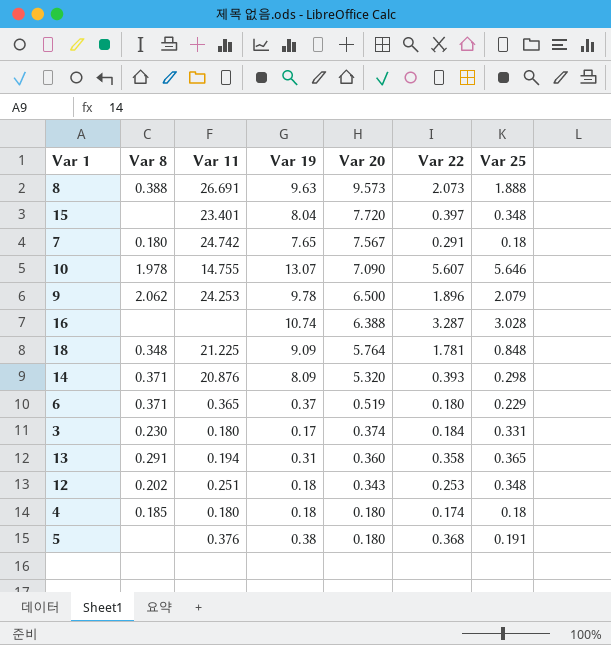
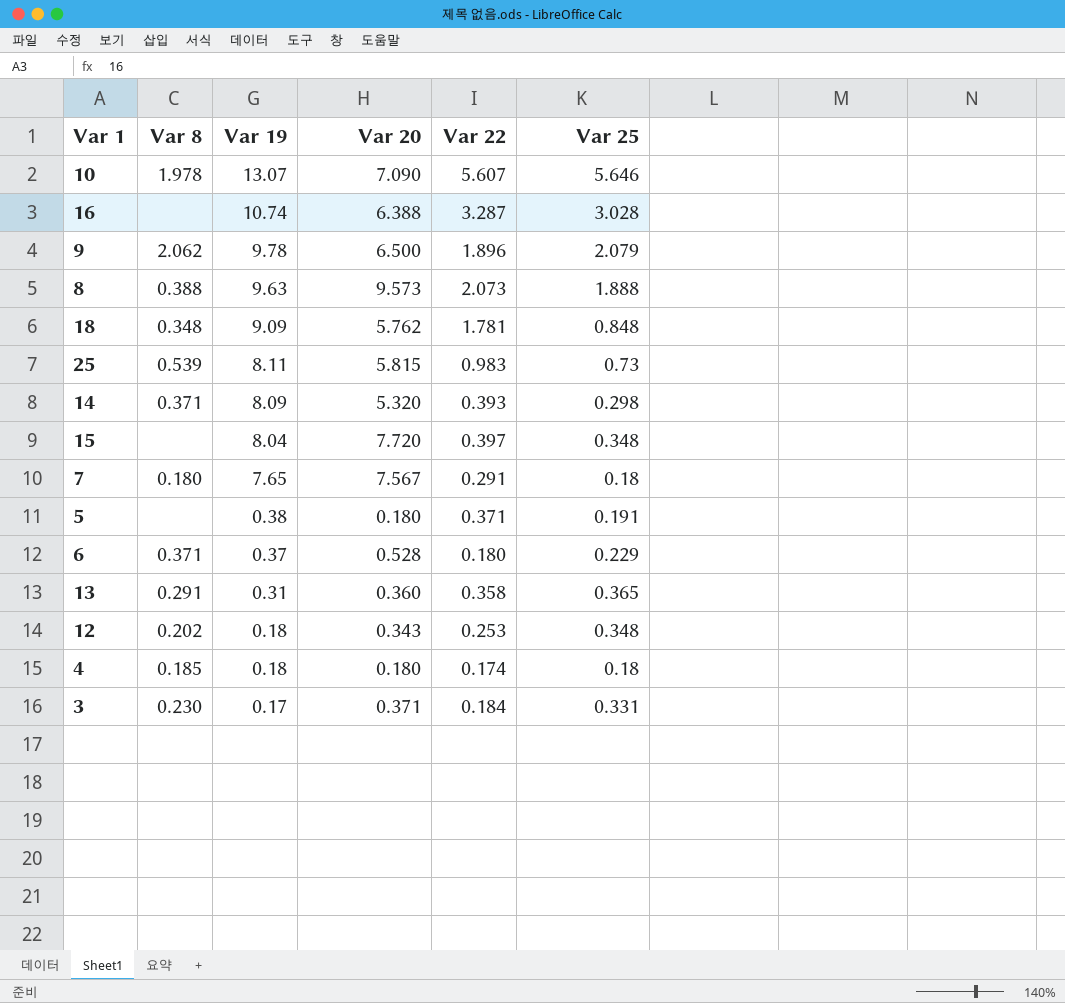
row order: Var 20 descending -> Var 19 descending
column Var 11 | position: 3 -> none
18 | Var 20: 5.764 -> 5.762
row 25: none -> 0.539 | 8.11 | 5.815 | 0.983 | 0.73
5 | Var 22: 0.368 -> 0.371
6 | Var 20: 0.519 -> 0.528
3 | Var 20: 0.374 -> 0.371

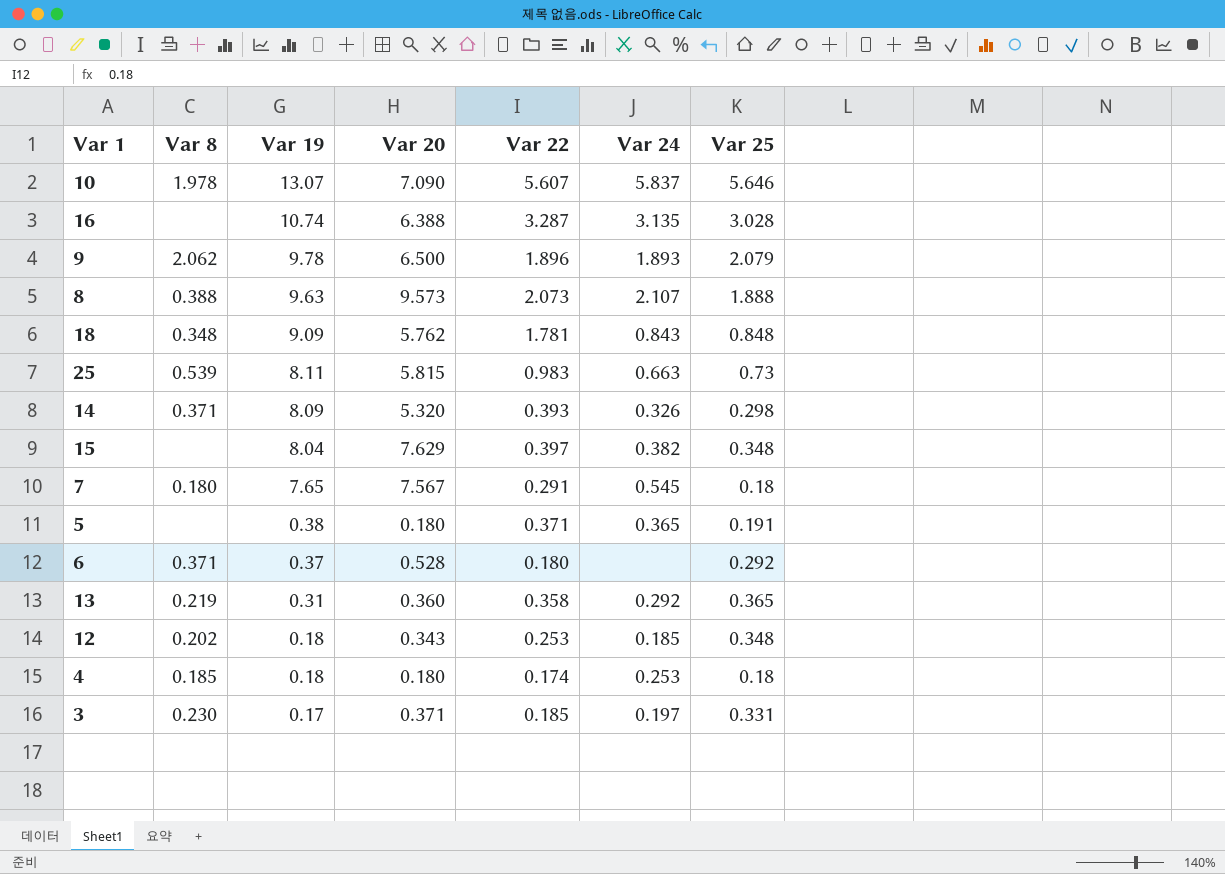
column Var 24 | position: none -> 6
15 | Var 20: 7.720 -> 7.629
6 | Var 25: 0.229 -> 0.292
13 | Var 8: 0.291 -> 0.219
3 | Var 22: 0.184 -> 0.185

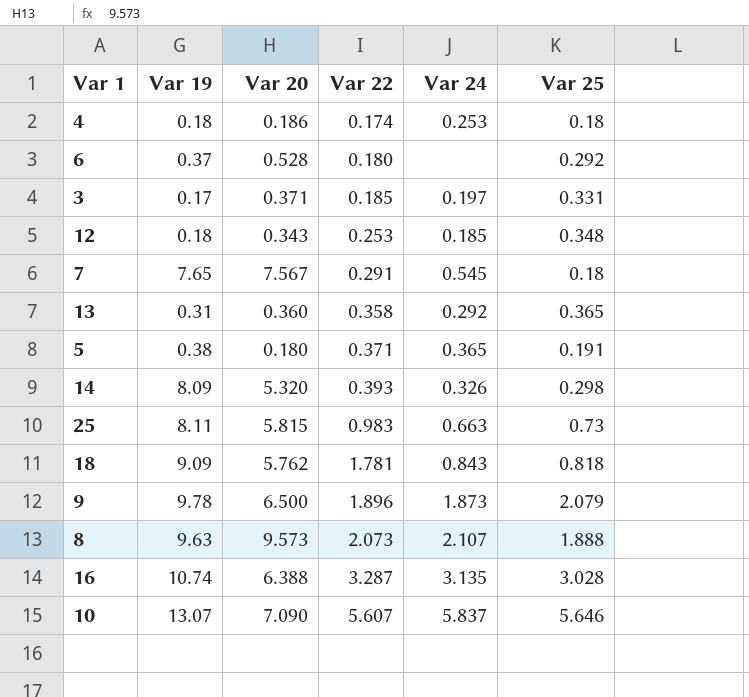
row order: Var 19 descending -> Var 22 ascending
column Var 8 | position: 2 -> none
row 15: none | 8.04 | 7.629 | 0.397 | 0.382 | 0.348 -> none
4 | Var 20: 0.180 -> 0.186
18 | Var 25: 0.848 -> 0.818
9 | Var 24: 1.893 -> 1.873

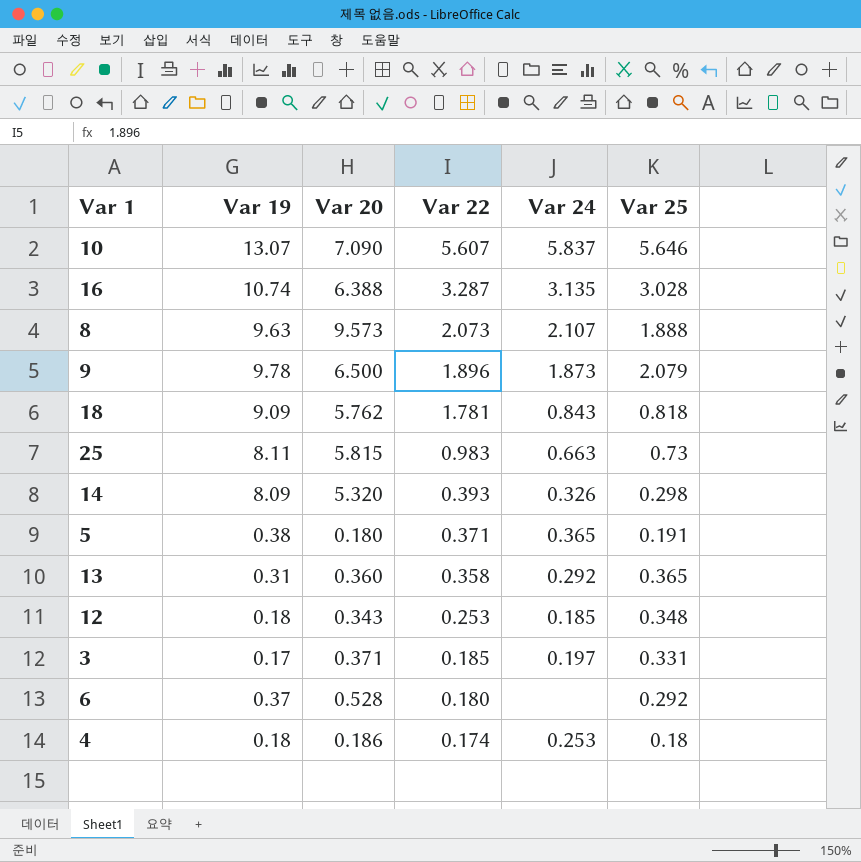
row order: Var 22 ascending -> Var 22 descending
row 7: 7.65 | 7.567 | 0.291 | 0.545 | 0.18 -> none

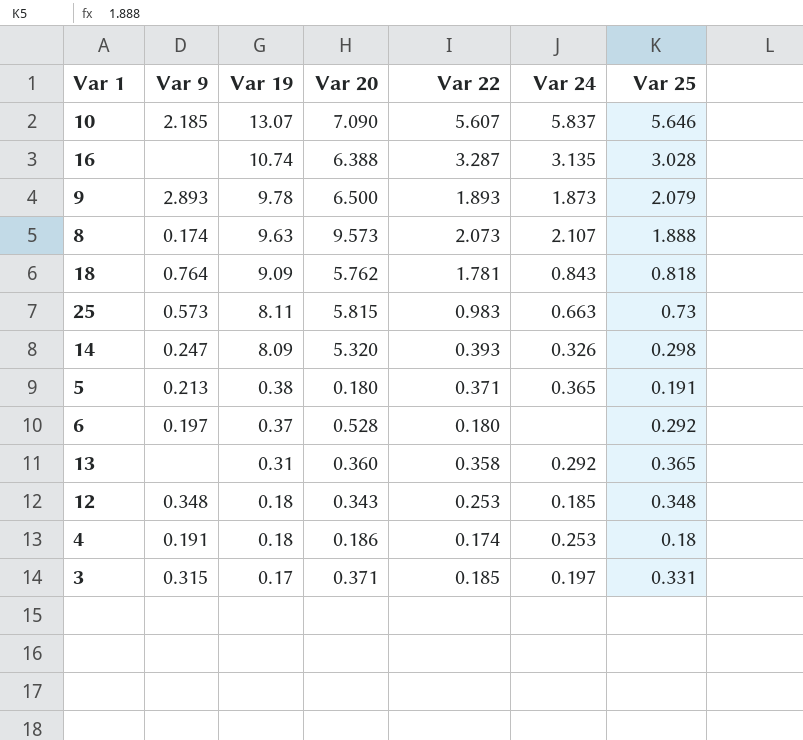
row order: Var 22 descending -> Var 19 descending
column Var 9 | position: none -> 2
9 | Var 22: 1.896 -> 1.893

